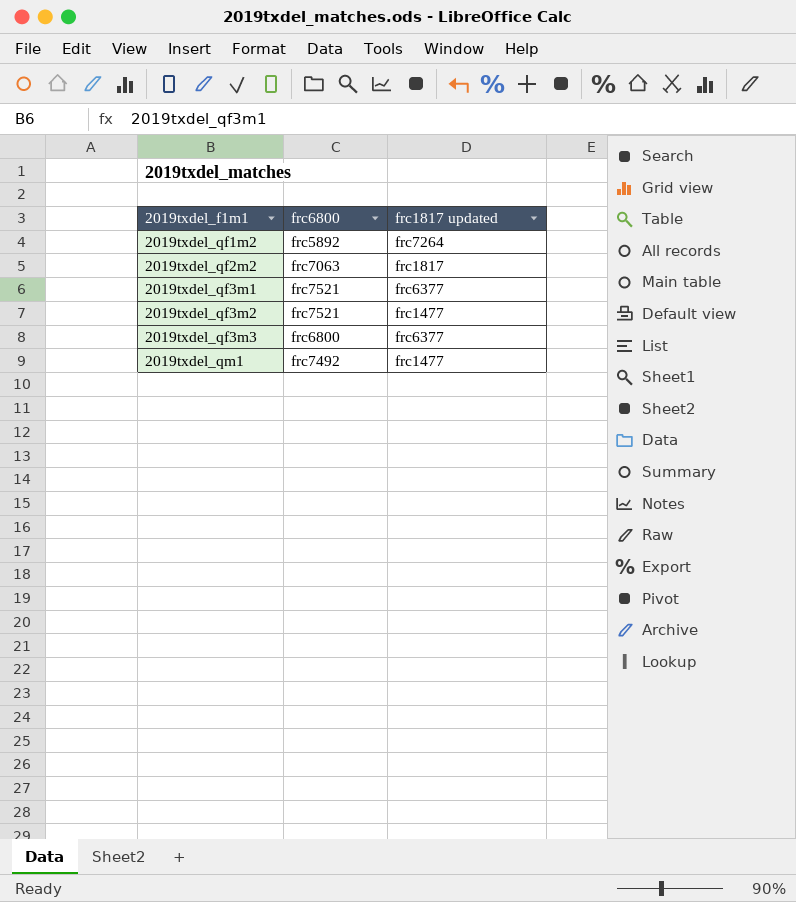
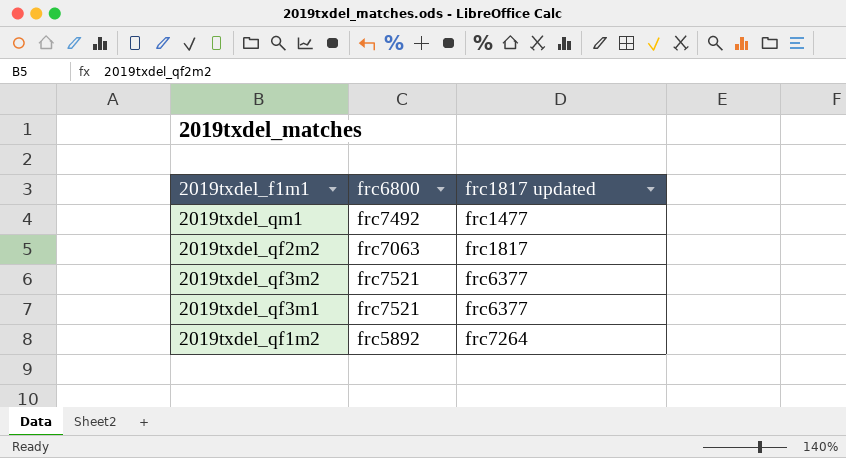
row order: 2019txdel_f1m1 ascending -> frc1817 updated ascending
row 2019txdel_qf3m3: frc6800 | frc6377 -> none
2019txdel_qf3m2 | frc1817 updated: frc1477 -> frc6377

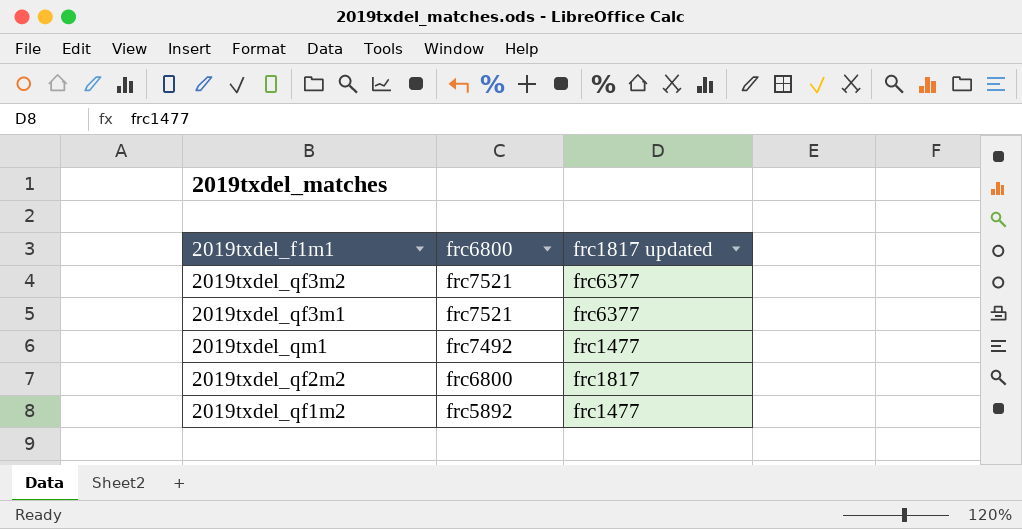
row order: frc1817 updated ascending -> frc6800 descending
2019txdel_qf2m2 | frc6800: frc7063 -> frc6800
2019txdel_qf1m2 | frc1817 updated: frc7264 -> frc1477

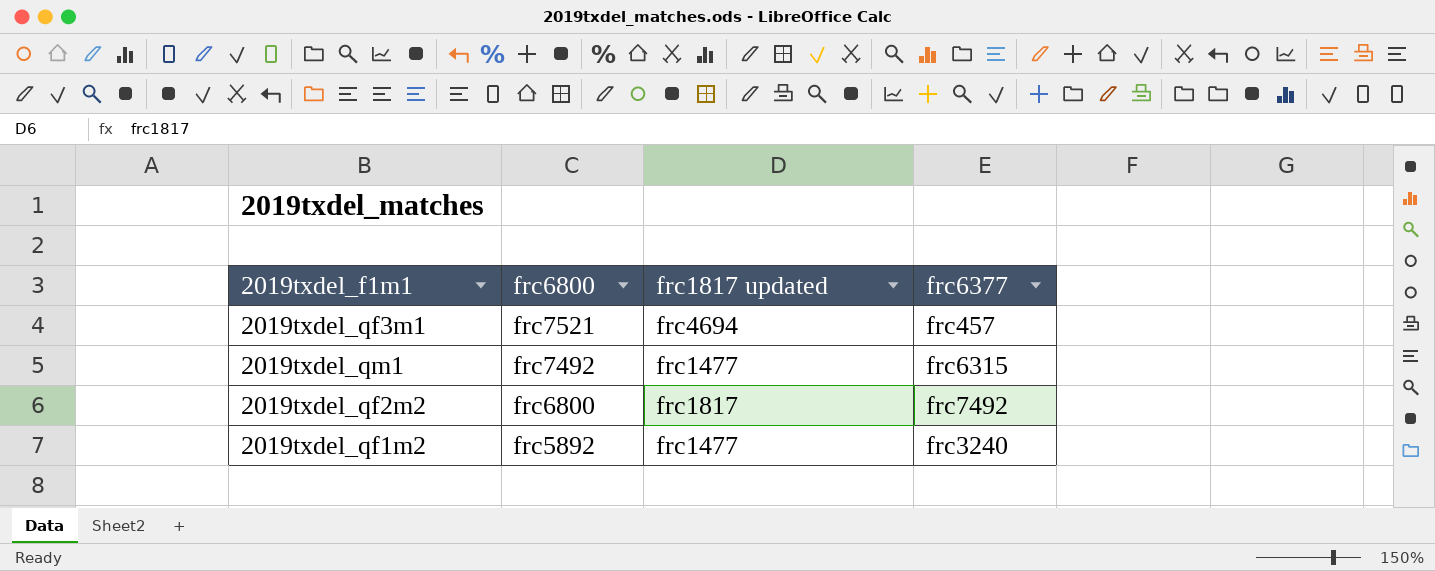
column frc6377 | position: none -> 4
row 2019txdel_qf3m2: frc7521 | frc6377 -> none
2019txdel_qf3m1 | frc1817 updated: frc6377 -> frc4694

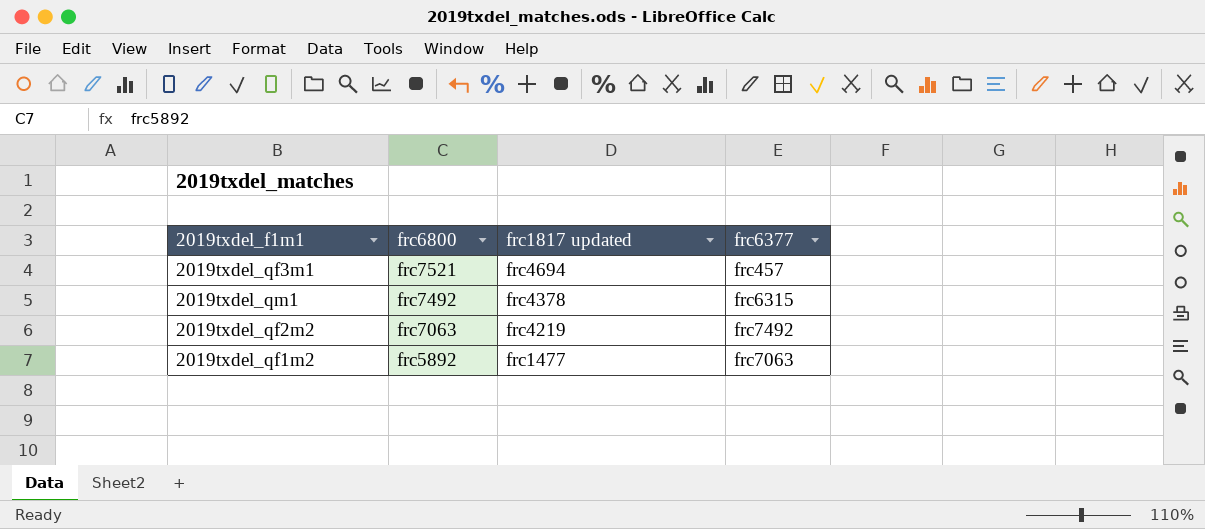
2019txdel_qm1 | frc1817 updated: frc1477 -> frc4378
2019txdel_qf2m2 | frc6800: frc6800 -> frc7063
2019txdel_qf2m2 | frc1817 updated: frc1817 -> frc4219
2019txdel_qf1m2 | frc6377: frc3240 -> frc7063

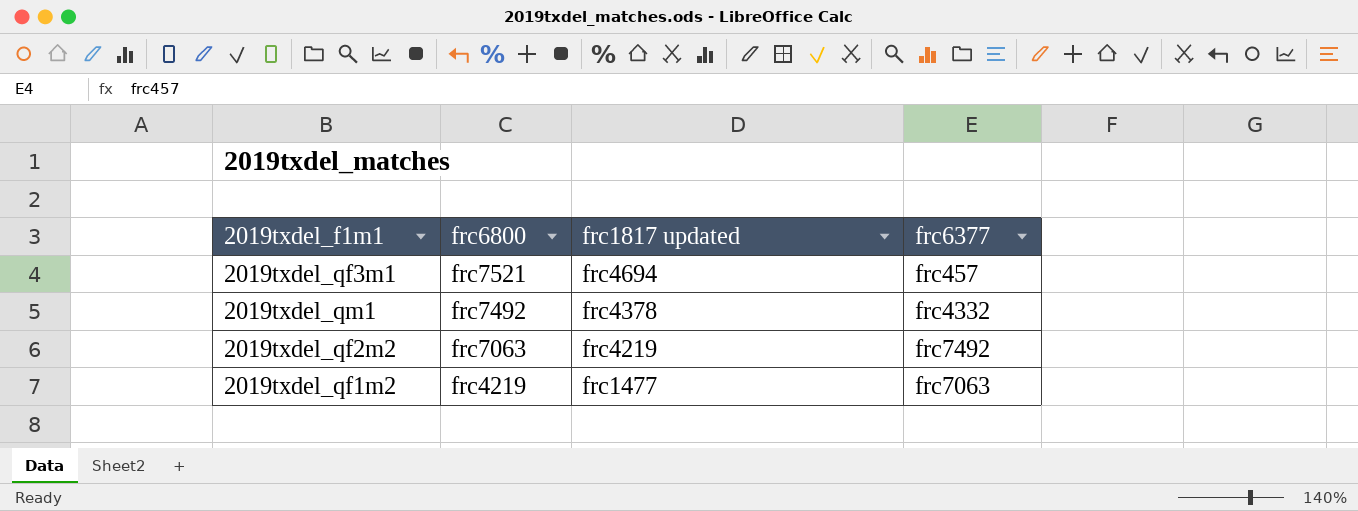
2019txdel_qm1 | frc6377: frc6315 -> frc4332
2019txdel_qf1m2 | frc6800: frc5892 -> frc4219

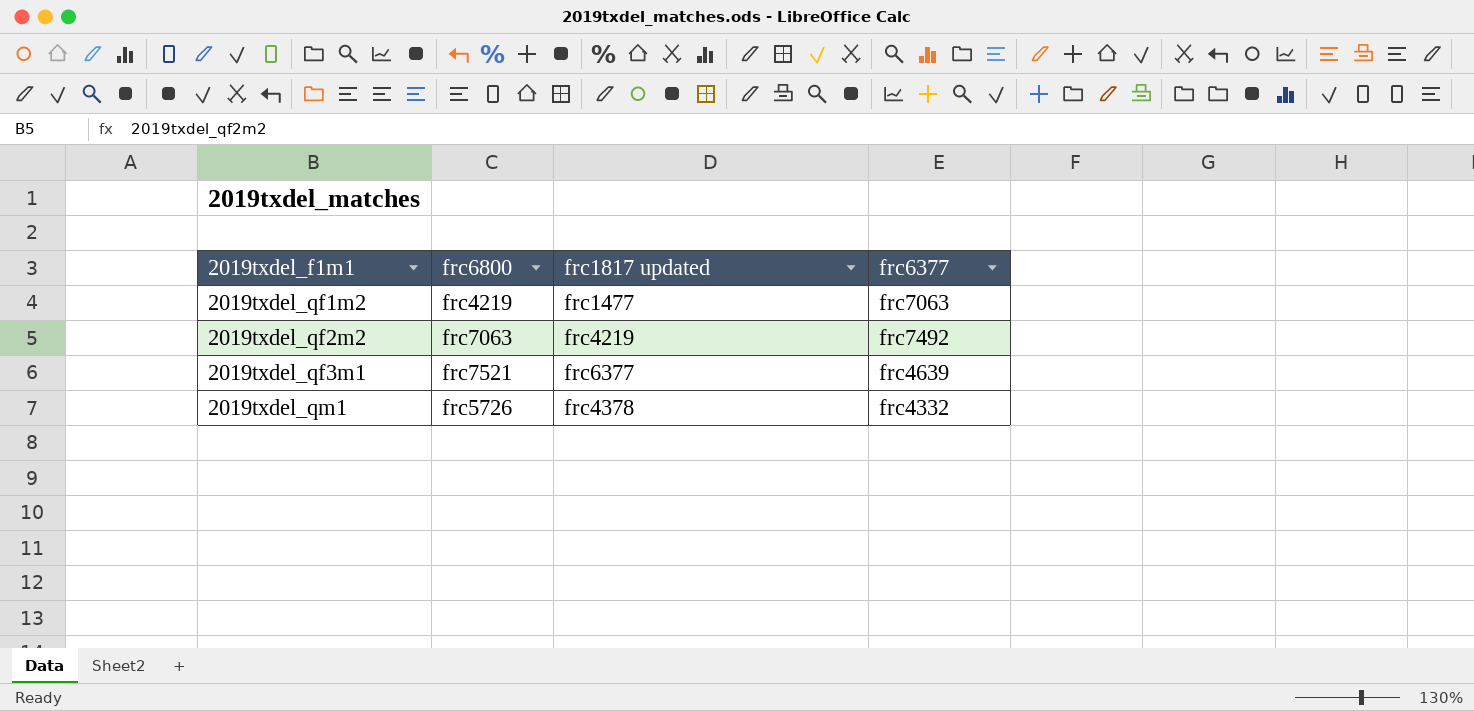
row order: frc6800 descending -> 2019txdel_f1m1 ascending
2019txdel_qf3m1 | frc1817 updated: frc4694 -> frc6377
2019txdel_qf3m1 | frc6377: frc457 -> frc4639
2019txdel_qm1 | frc6800: frc7492 -> frc5726

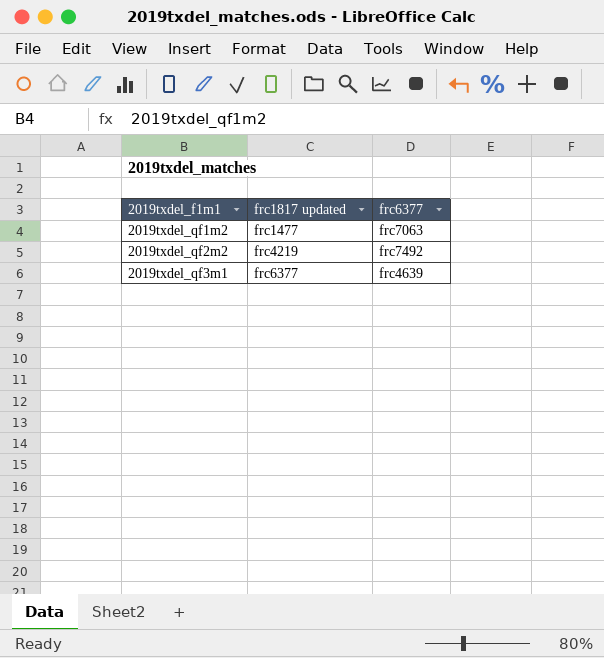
column frc6800 | position: 2 -> none
row 2019txdel_qm1: frc5726 | frc4378 | frc4332 -> none

